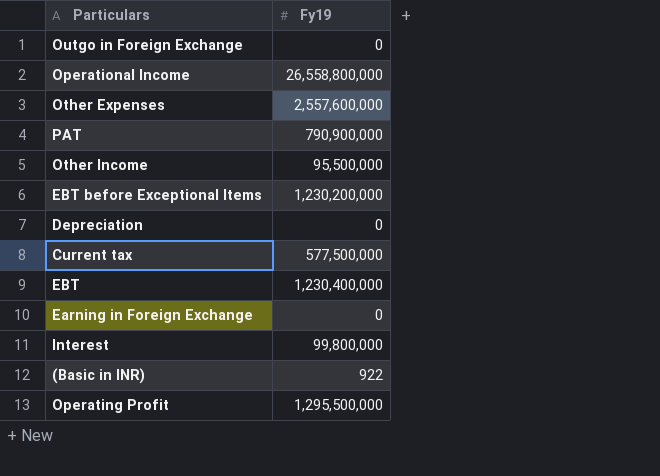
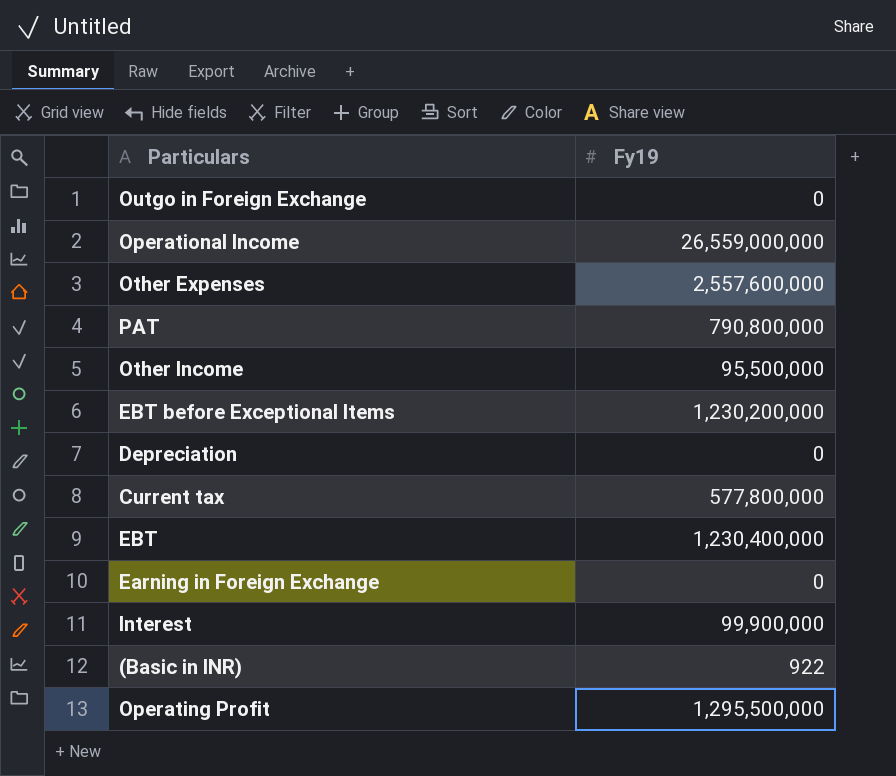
Operational Income | Fy19: 26,558,800,000 -> 26,559,000,000
PAT | Fy19: 790,900,000 -> 790,800,000
Current tax | Fy19: 577,500,000 -> 577,800,000
Interest | Fy19: 99,800,000 -> 99,900,000

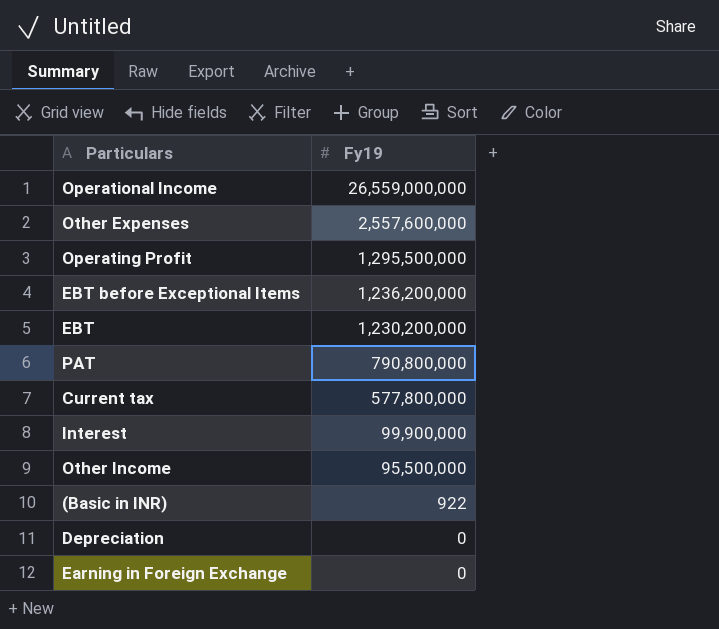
row order: none -> Fy19 descending
row Outgo in Foreign Exchange: 0 -> none
EBT before Exceptional Items | Fy19: 1,230,200,000 -> 1,236,200,000
EBT | Fy19: 1,230,400,000 -> 1,230,200,000

